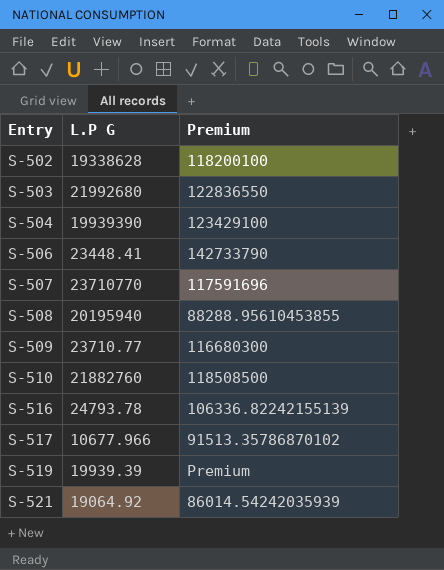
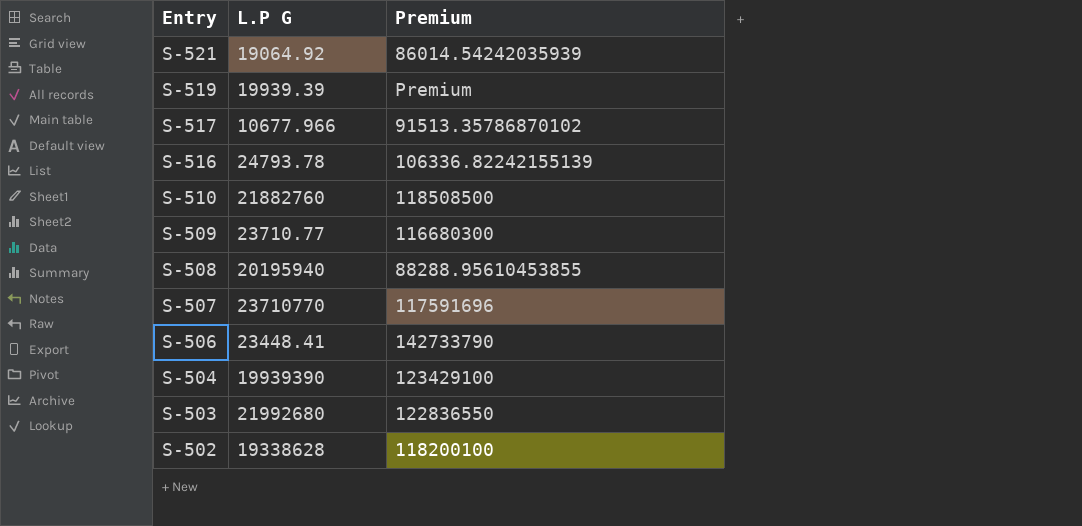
row order: Entry ascending -> Entry descending

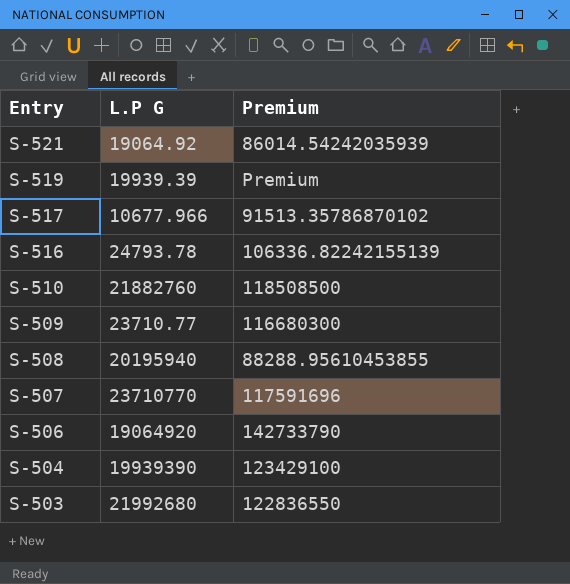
row S-502: 19338628 | 118200100 -> none
S-506 | L.P G: 23448.41 -> 19064920

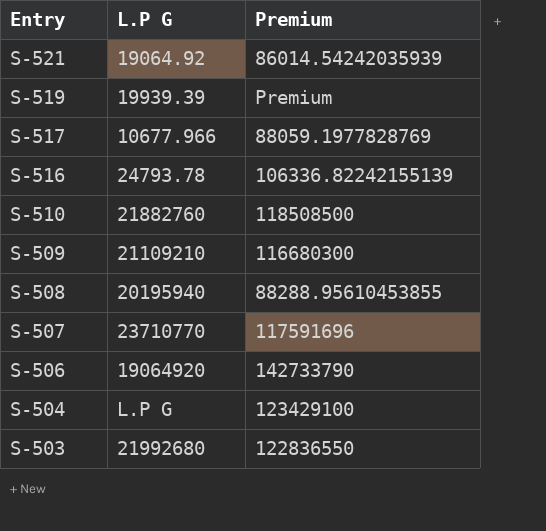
S-517 | Premium: 91513.35786870102 -> 88059.1977828769
S-509 | L.P G: 23710.77 -> 21109210
S-504 | L.P G: 19939390 -> L.P G

